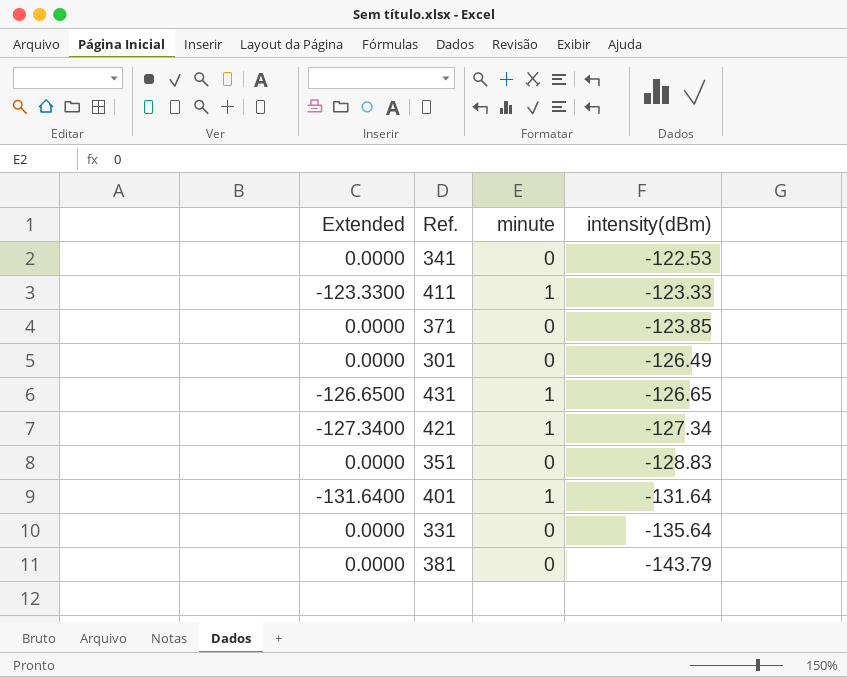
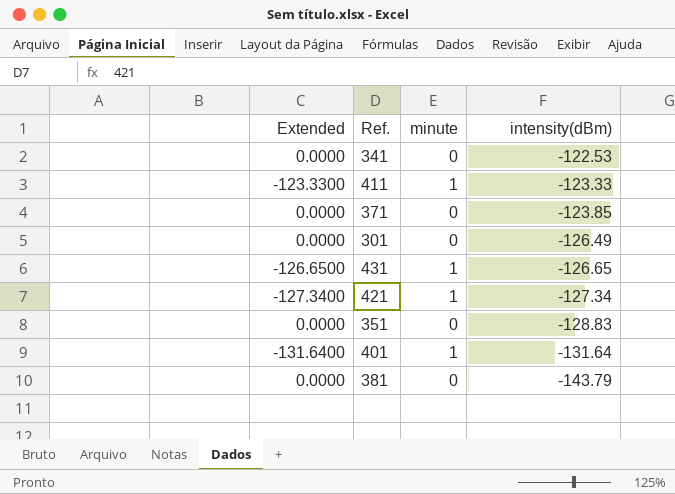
row 331: 0.0000 | 0 | -135.64 -> none

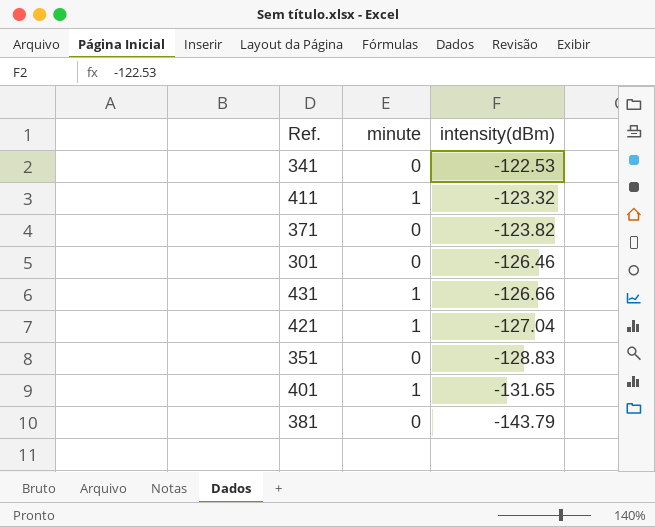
column Extended | formula: [minute] * [intensity(dBm)] -> none
411 | intensity(dBm): -123.33 -> -123.32
371 | intensity(dBm): -123.85 -> -123.82
301 | intensity(dBm): -126.49 -> -126.46
431 | intensity(dBm): -126.65 -> -126.66
421 | intensity(dBm): -127.34 -> -127.04
401 | intensity(dBm): -131.64 -> -131.65

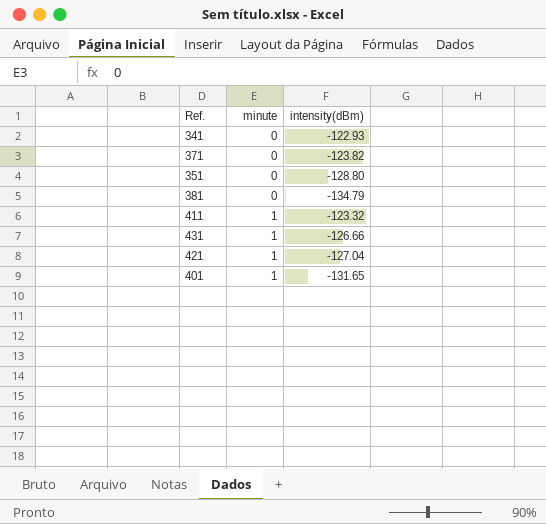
row order: intensity(dBm) descending -> minute ascending
row 301: 0 | -126.46 -> none
341 | intensity(dBm): -122.53 -> -122.93
351 | intensity(dBm): -128.83 -> -128.80
381 | intensity(dBm): -143.79 -> -134.79

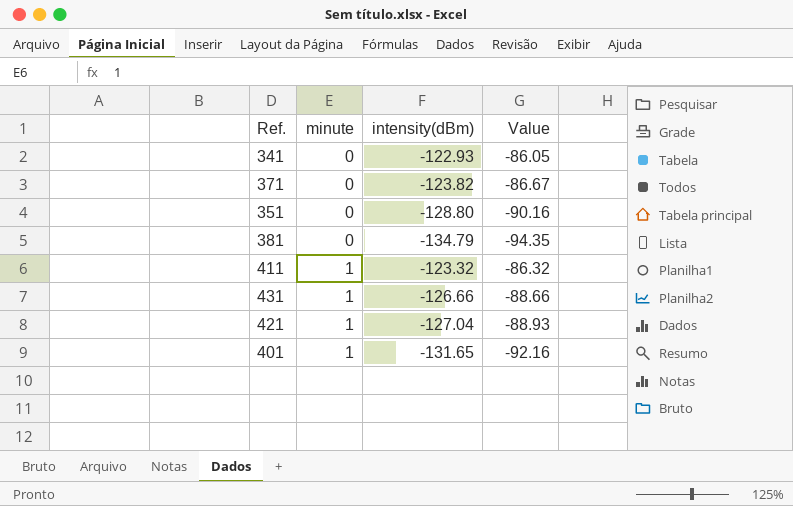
column Value | formula: none -> [intensity(dBm)] * 0.7

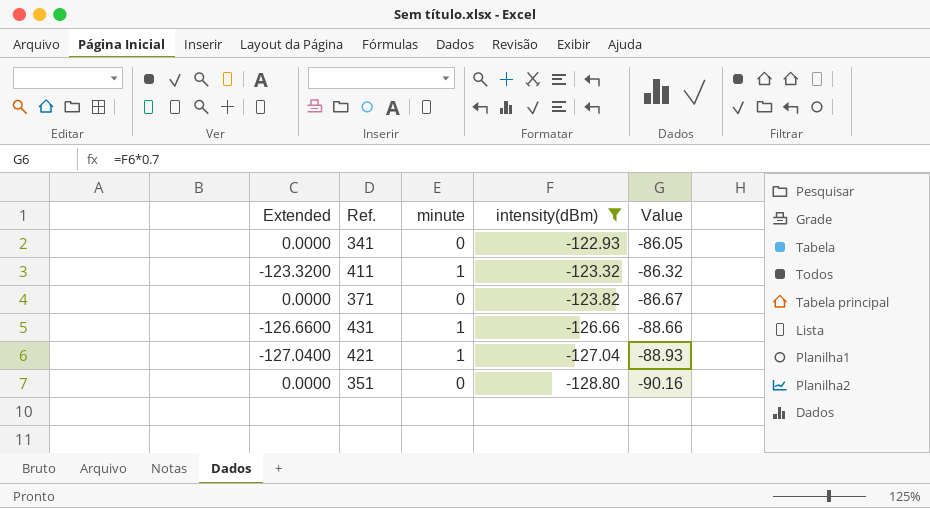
filter: none -> intensity(dBm) >= -128.80
row order: minute ascending -> intensity(dBm) descending
column Extended | formula: none -> [minute] * [intensity(dBm)]

